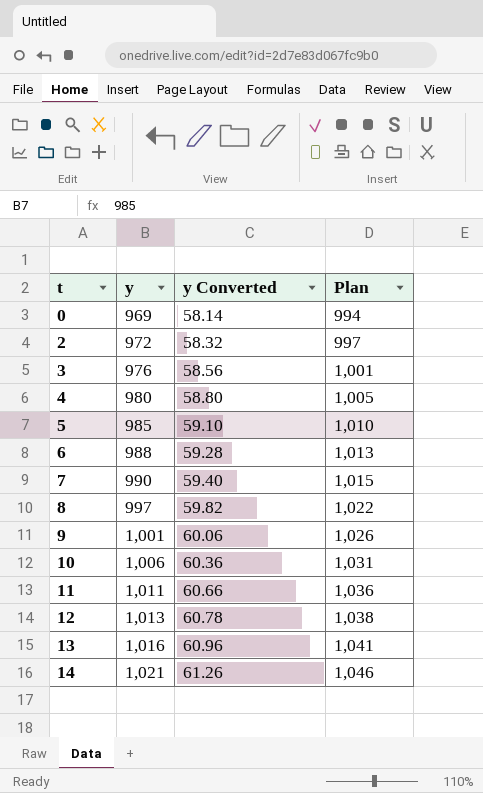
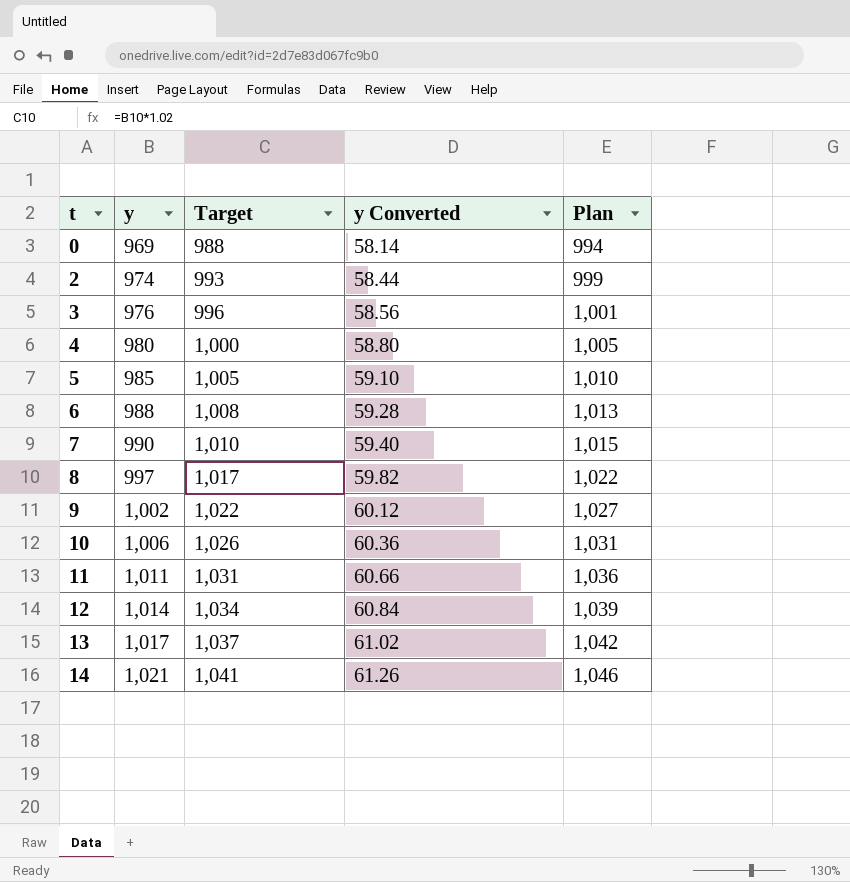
column Target | formula: none -> [y] * 1.02
2 | y: 972 -> 974
2 | y Converted: 58.32 -> 58.44
2 | Plan: 997 -> 999
9 | y: 1,001 -> 1,002
9 | y Converted: 60.06 -> 60.12
9 | Plan: 1,026 -> 1,027
12 | y: 1,013 -> 1,014
12 | y Converted: 60.78 -> 60.84
12 | Plan: 1,038 -> 1,039
13 | y: 1,016 -> 1,017
13 | y Converted: 60.96 -> 61.02
13 | Plan: 1,041 -> 1,042

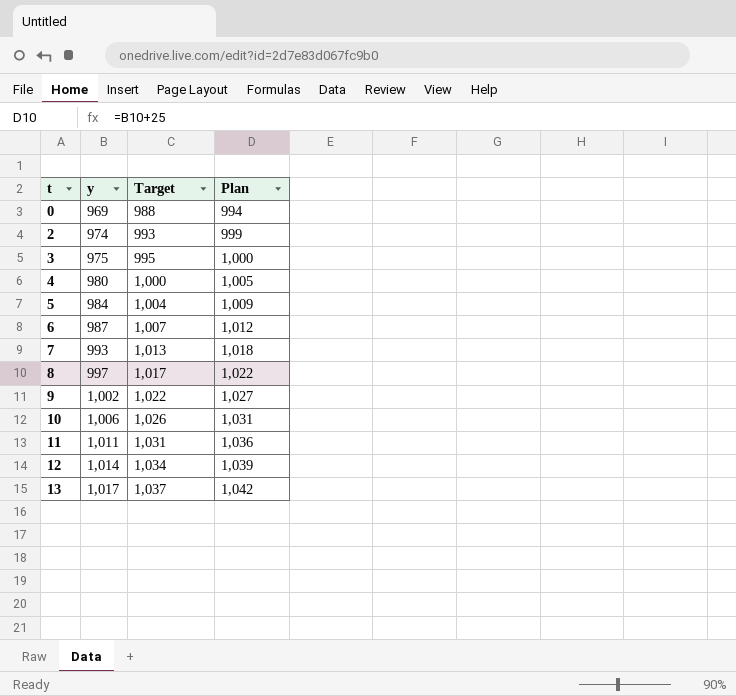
column y Converted | formula: [y] * 0.06 -> none
row 14: 1,021 | 1,041 | 61.26 | 1,046 -> none
3 | y: 976 -> 975
3 | Target: 996 -> 995
3 | Plan: 1,001 -> 1,000
5 | y: 985 -> 984
5 | Target: 1,005 -> 1,004
5 | Plan: 1,010 -> 1,009
6 | y: 988 -> 987
6 | Target: 1,008 -> 1,007
6 | Plan: 1,013 -> 1,012
7 | y: 990 -> 993
7 | Target: 1,010 -> 1,013
7 | Plan: 1,015 -> 1,018

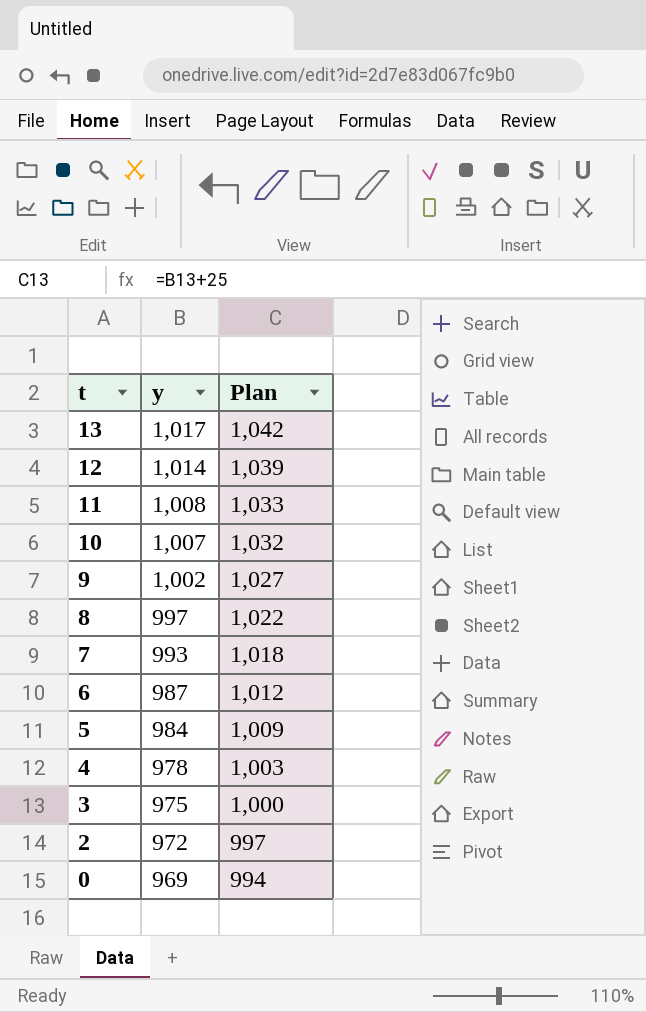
row order: t ascending -> t descending
column Target | formula: [y] * 1.02 -> none
11 | y: 1,011 -> 1,008
11 | Plan: 1,036 -> 1,033
10 | y: 1,006 -> 1,007
10 | Plan: 1,031 -> 1,032
4 | y: 980 -> 978
4 | Plan: 1,005 -> 1,003
2 | y: 974 -> 972
2 | Plan: 999 -> 997

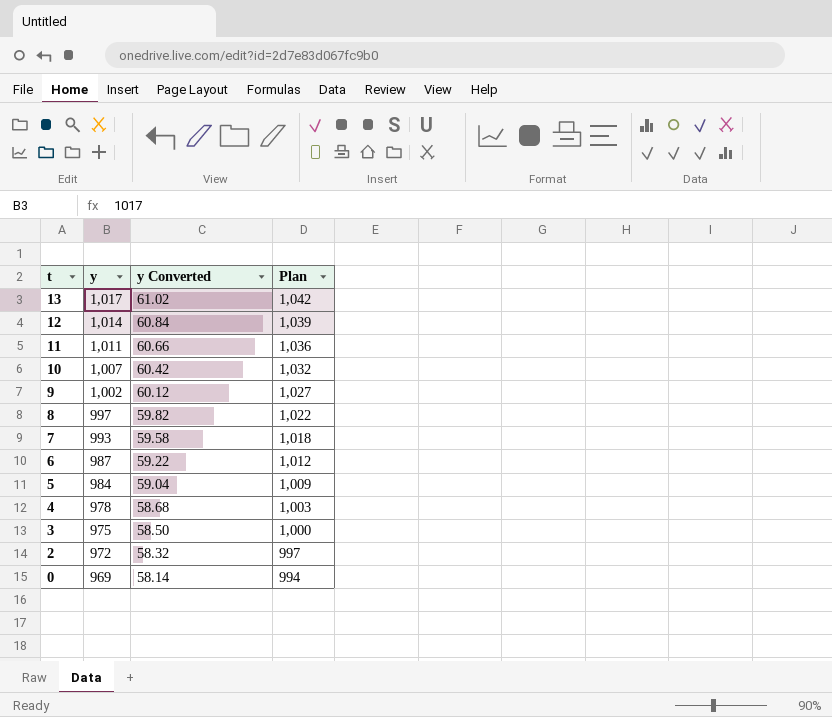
column y Converted | formula: none -> [y] * 0.06
11 | y: 1,008 -> 1,011
11 | Plan: 1,033 -> 1,036

